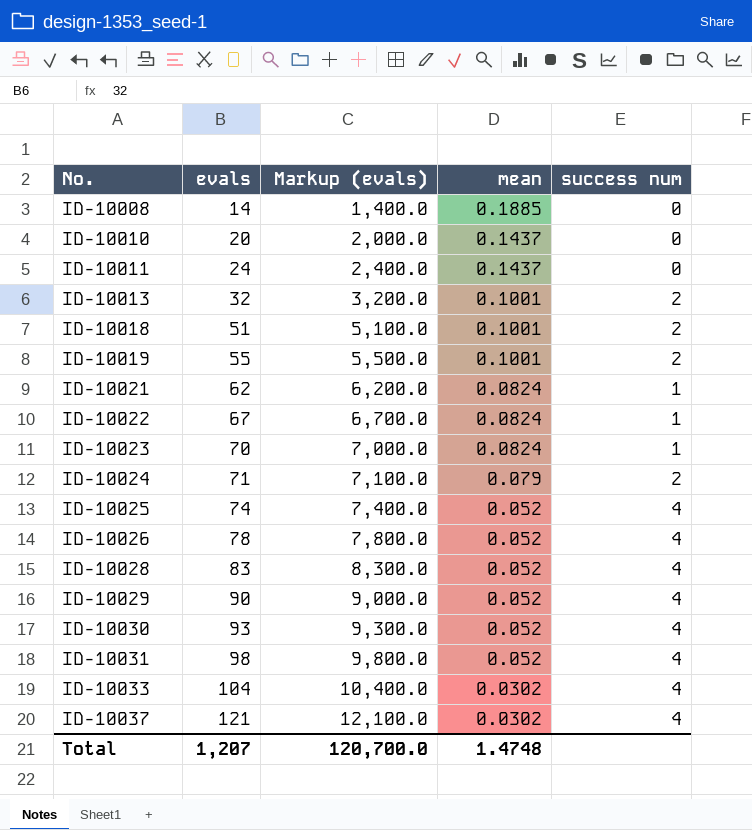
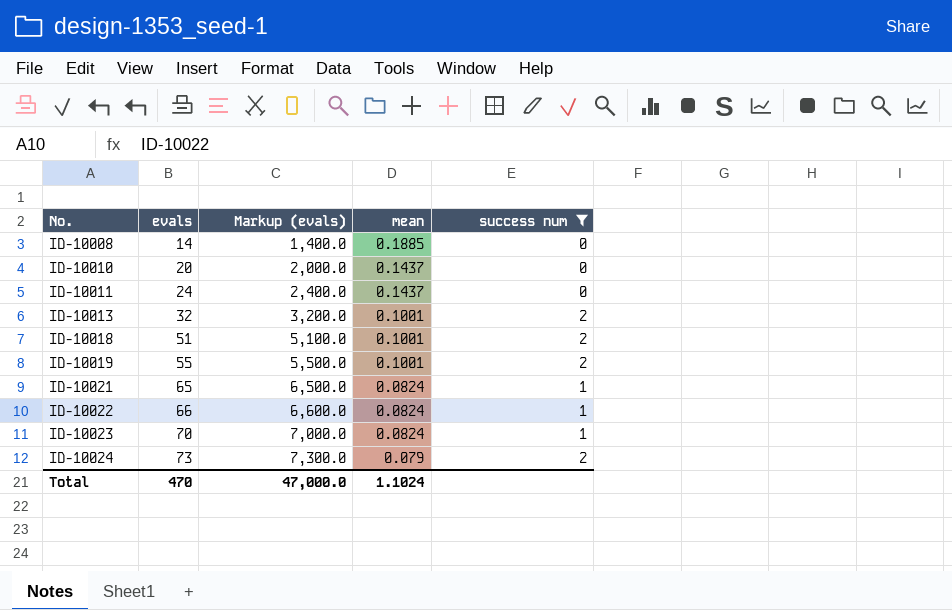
filter: none -> success num != 4
ID-10021 | evals: 62 -> 65
ID-10021 | Markup (evals): 6,200.0 -> 6,500.0
ID-10022 | evals: 67 -> 66
ID-10022 | Markup (evals): 6,700.0 -> 6,600.0
ID-10024 | evals: 71 -> 73
ID-10024 | Markup (evals): 7,100.0 -> 7,300.0
Total | evals: 1,207 -> 470
Total | Markup (evals): 120,700.0 -> 47,000.0
Total | mean: 1.4748 -> 1.1024

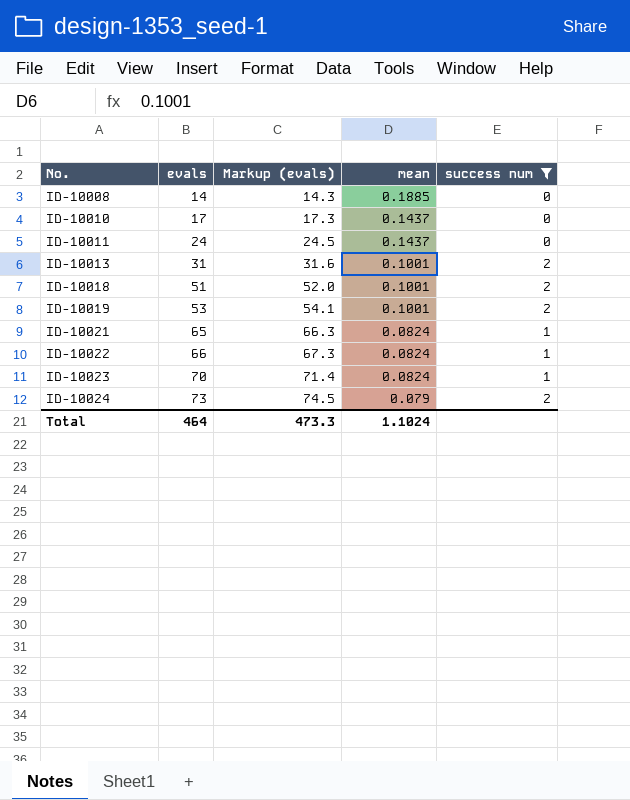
column Markup (evals) | formula: [evals] * 100 -> [evals] * 1.02
ID-10010 | evals: 20 -> 17
ID-10013 | evals: 32 -> 31
ID-10019 | evals: 55 -> 53
Total | evals: 470 -> 464
Total | Markup (evals): 47,000.0 -> 473.3

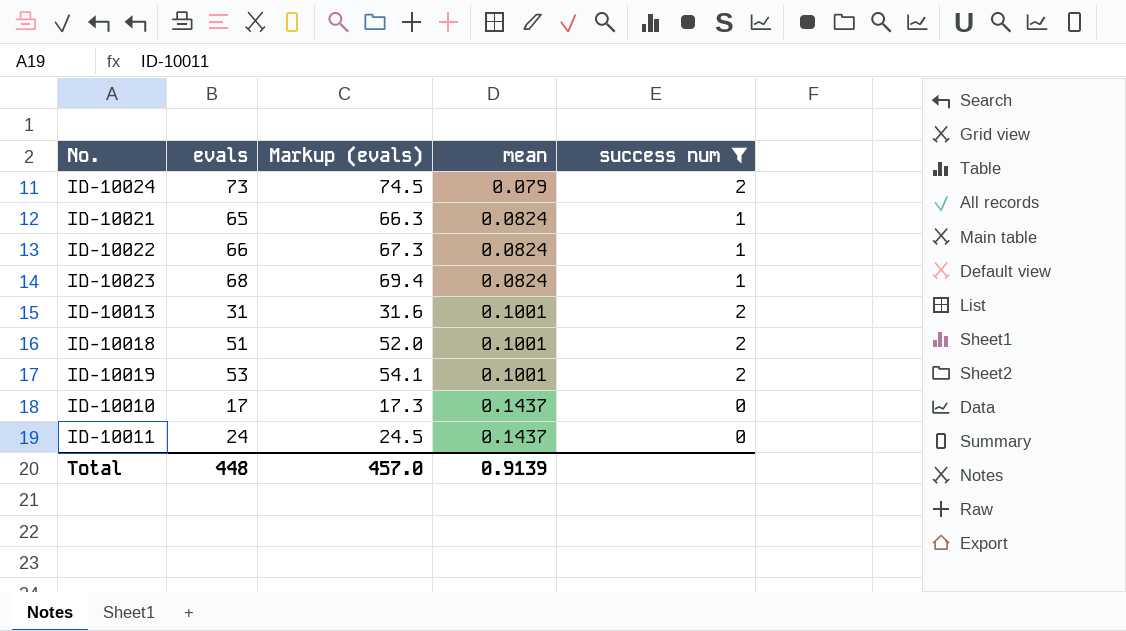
row order: No. ascending -> mean ascending
row ID-10008: 14 | 14.3 | 0.1885 | 0 -> none
ID-10023 | evals: 70 -> 68
ID-10023 | Markup (evals): 71.4 -> 69.4
Total | evals: 464 -> 448
Total | Markup (evals): 473.3 -> 457.0
Total | mean: 1.1024 -> 0.9139

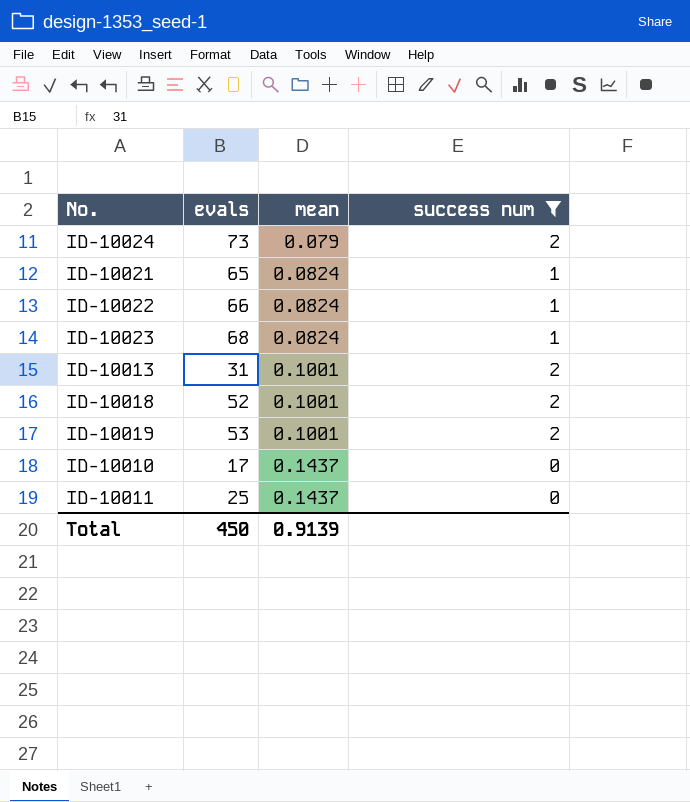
column Markup (evals) | formula: [evals] * 1.02 -> none
ID-10018 | evals: 51 -> 52
ID-10011 | evals: 24 -> 25
Total | evals: 448 -> 450

